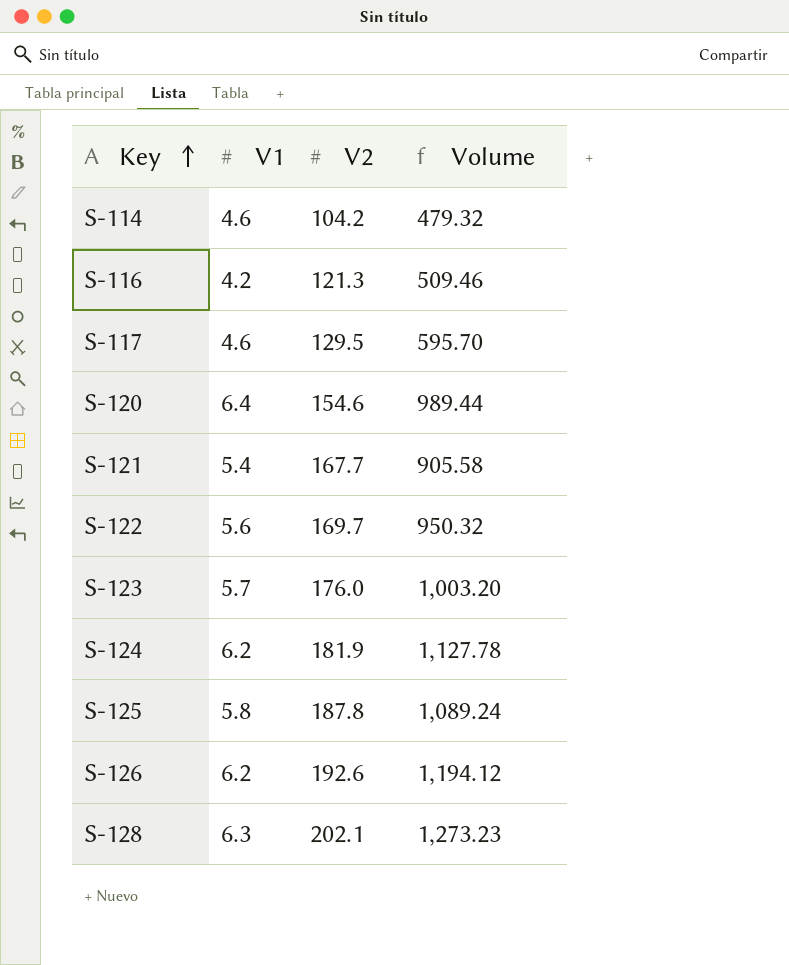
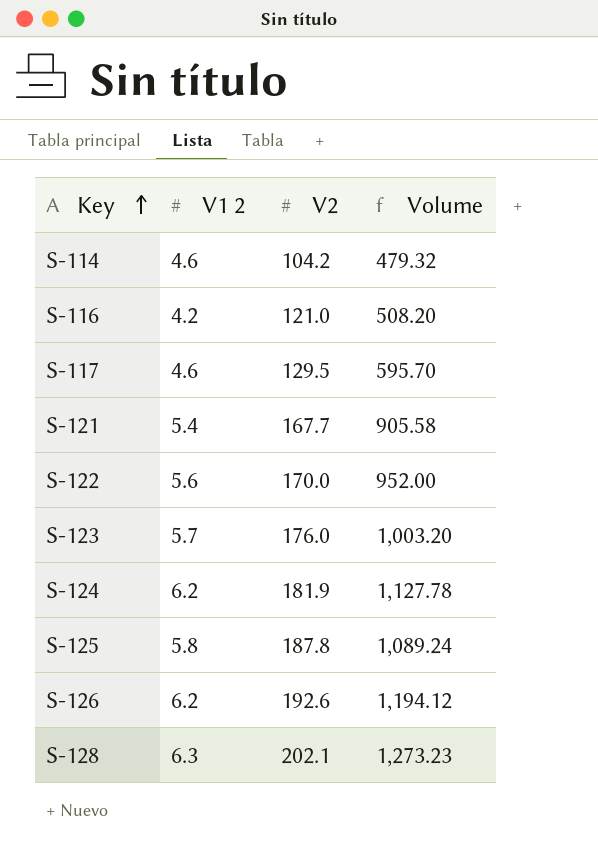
column name: V1 -> V1 2
row S-120: 6.4 | 154.6 | 989.44 -> none
S-116 | V2: 121.3 -> 121.0
S-116 | Volume: 509.46 -> 508.20
S-122 | V2: 169.7 -> 170.0
S-122 | Volume: 950.32 -> 952.00

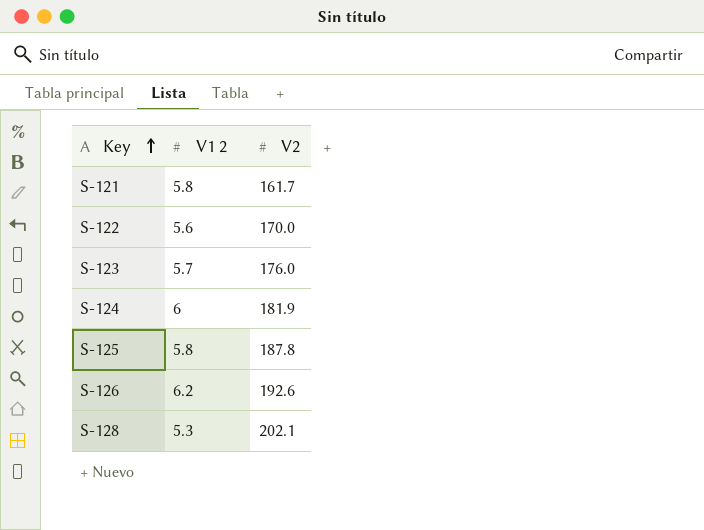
column Volume | formula: [V1 2] * [V2] -> none
row S-114: 4.6 | 104.2 | 479.32 -> none
row S-116: 4.2 | 121.0 | 508.20 -> none
row S-117: 4.6 | 129.5 | 595.70 -> none
S-121 | V1 2: 5.4 -> 5.8
S-121 | V2: 167.7 -> 161.7
S-124 | V1 2: 6.2 -> 6
S-128 | V1 2: 6.3 -> 5.3

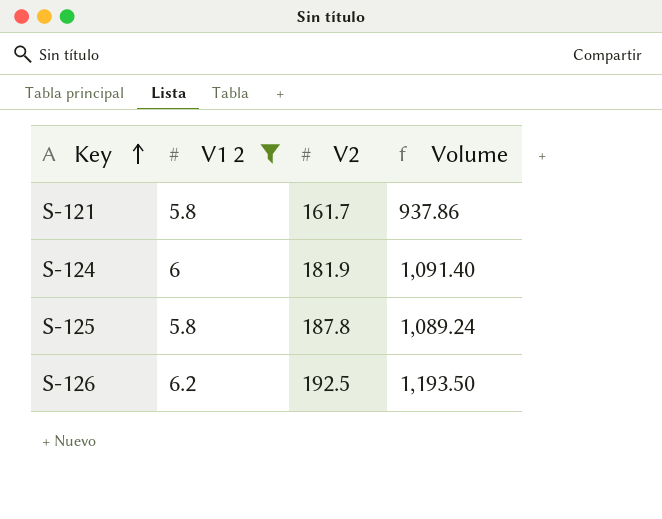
filter: none -> V1 2 >= 5.8
column Volume | formula: none -> [V1 2] * [V2]
S-126 | V2: 192.6 -> 192.5

